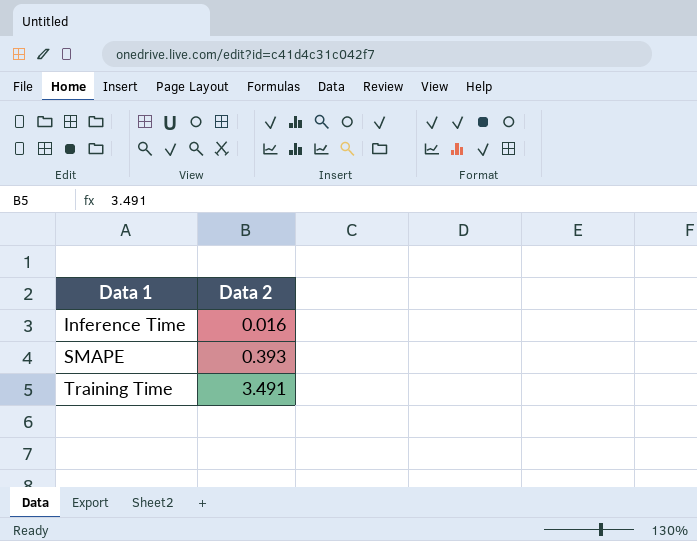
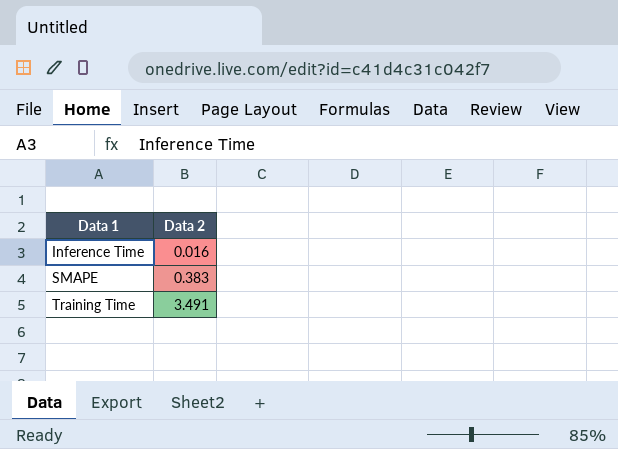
SMAPE | Data 2: 0.393 -> 0.383

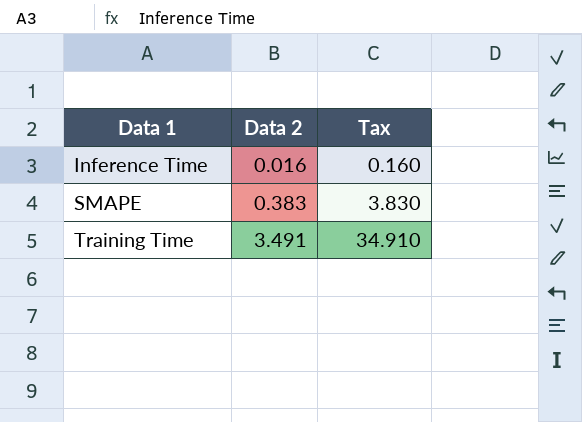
column Tax | formula: none -> [Data 2] * 10

